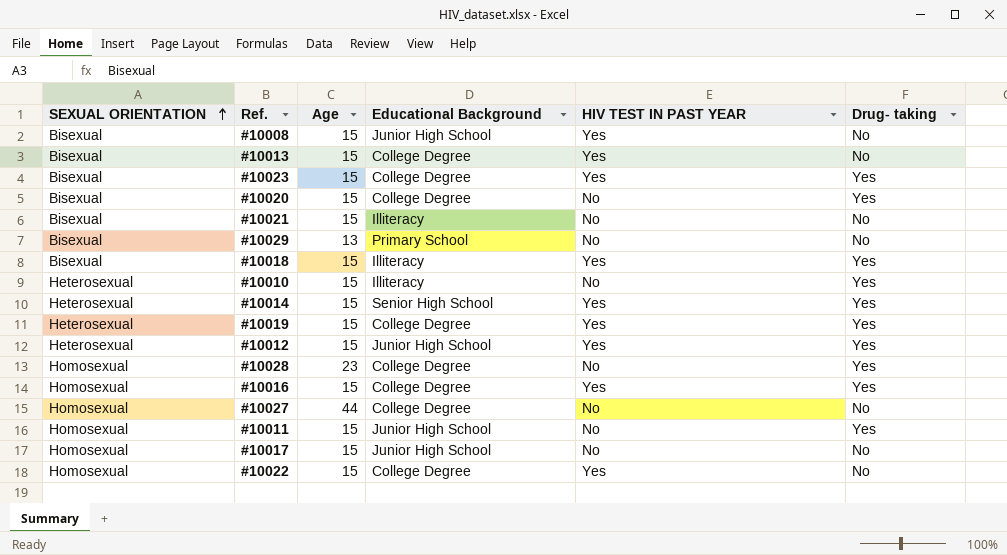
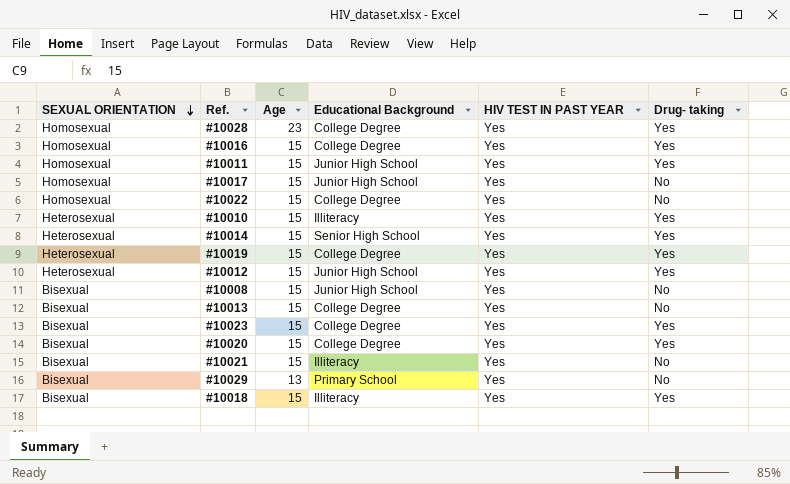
row order: SEXUAL ORIENTATION ascending -> SEXUAL ORIENTATION descending
row #10027: Homosexual | 44 | College Degree | No | No -> none
#10028 | HIV TEST IN PAST YEAR: No -> Yes
#10011 | HIV TEST IN PAST YEAR: No -> Yes
#10017 | HIV TEST IN PAST YEAR: No -> Yes
#10010 | HIV TEST IN PAST YEAR: No -> Yes
#10020 | HIV TEST IN PAST YEAR: No -> Yes
#10021 | HIV TEST IN PAST YEAR: No -> Yes
#10029 | HIV TEST IN PAST YEAR: No -> Yes

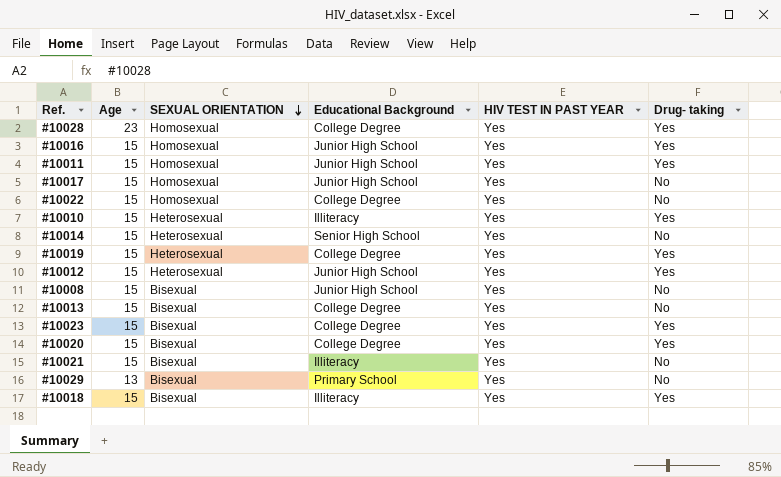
column SEXUAL ORIENTATION | position: 1 -> 3
#10016 | Educational Background: College Degree -> Junior High School
#10014 | Drug- taking: Yes -> No

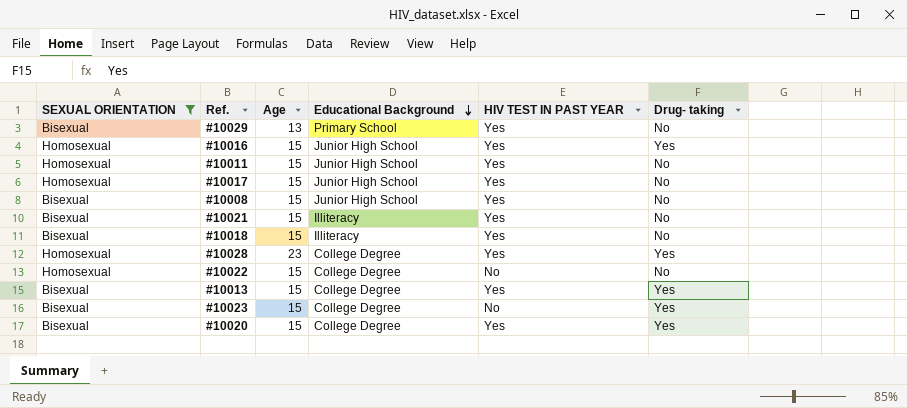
filter: none -> SEXUAL ORIENTATION != Heterosexual
row order: SEXUAL ORIENTATION descending -> Educational Background descending
column SEXUAL ORIENTATION | position: 3 -> 1
#10011 | Drug- taking: Yes -> No
#10018 | Drug- taking: Yes -> No
#10022 | HIV TEST IN PAST YEAR: Yes -> No
#10013 | Drug- taking: No -> Yes
#10023 | HIV TEST IN PAST YEAR: Yes -> No

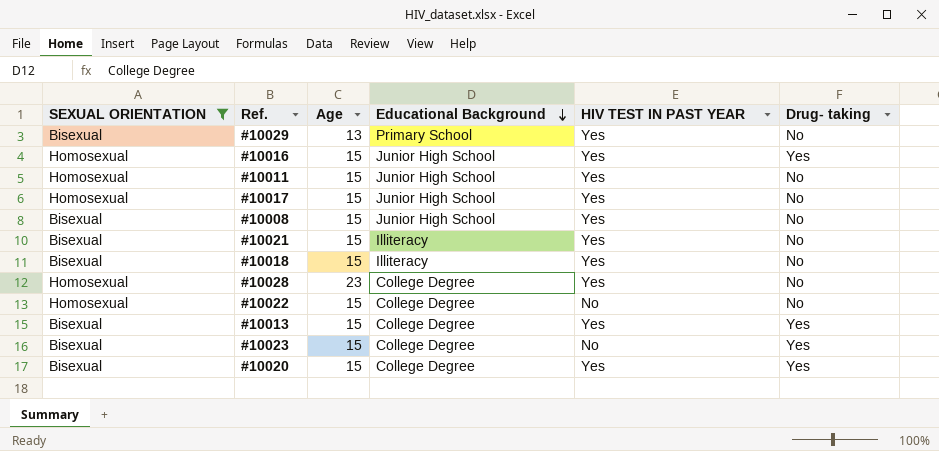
#10028 | Drug- taking: Yes -> No

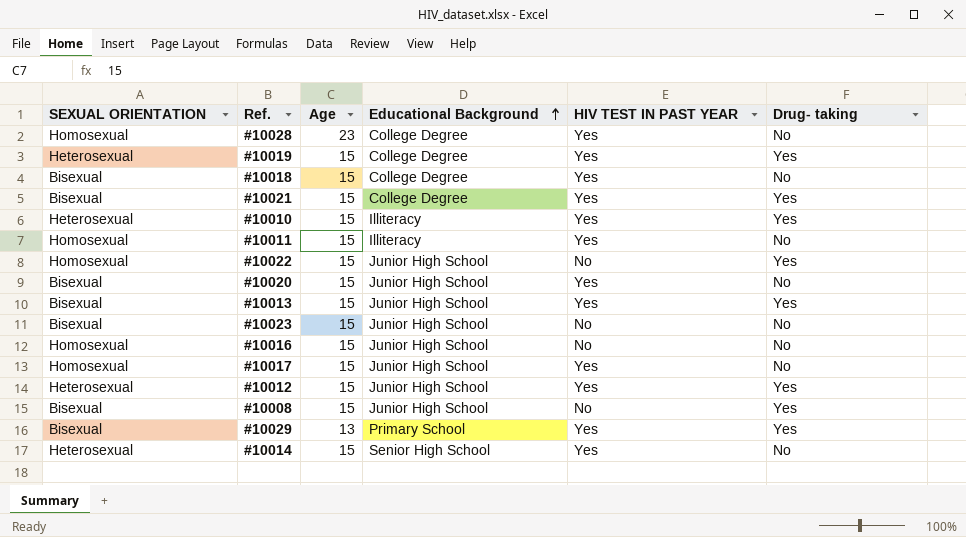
filter: SEXUAL ORIENTATION != Heterosexual -> none
row order: Educational Background descending -> Educational Background ascending
#10018 | Educational Background: Illiteracy -> College Degree
#10021 | Educational Background: Illiteracy -> College Degree
#10021 | Drug- taking: No -> Yes
#10011 | Educational Background: Junior High School -> Illiteracy
#10022 | Educational Background: College Degree -> Junior High School
#10022 | Drug- taking: No -> Yes
#10020 | Educational Background: College Degree -> Junior High School
#10020 | Drug- taking: Yes -> No
#10013 | Educational Background: College Degree -> Junior High School
#10023 | Educational Background: College Degree -> Junior High School
#10023 | Drug- taking: Yes -> No
#10016 | HIV TEST IN PAST YEAR: Yes -> No
#10016 | Drug- taking: Yes -> No
#10008 | HIV TEST IN PAST YEAR: Yes -> No
#10008 | Drug- taking: No -> Yes
#10029 | Drug- taking: No -> Yes

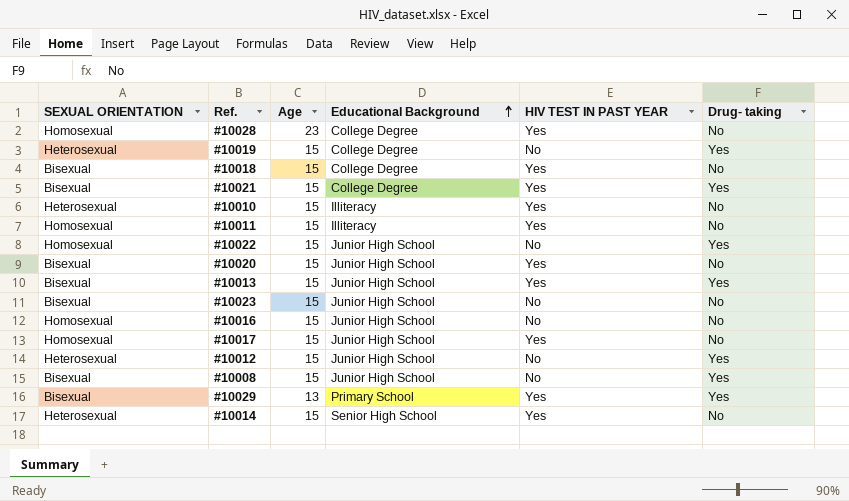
#10019 | HIV TEST IN PAST YEAR: Yes -> No
#10010 | Drug- taking: Yes -> No
#10012 | HIV TEST IN PAST YEAR: Yes -> No

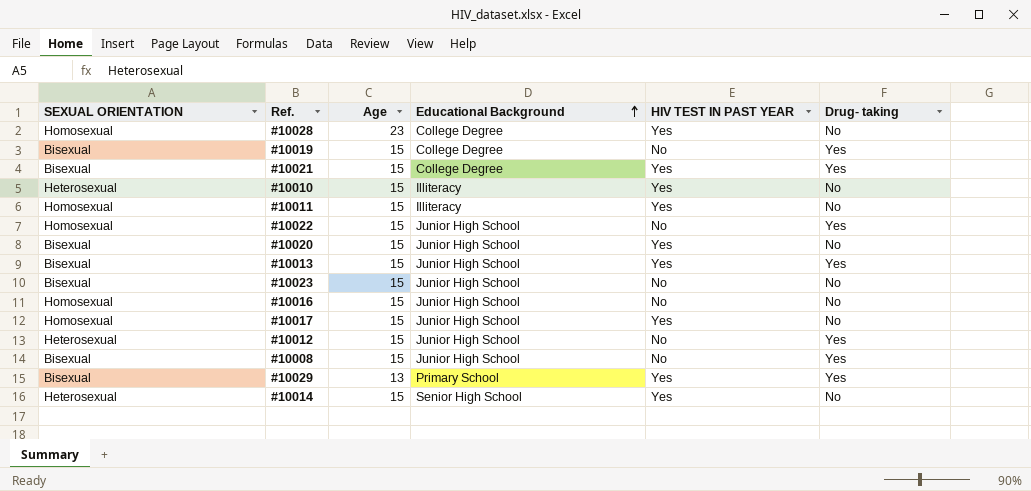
row #10018: Bisexual | 15 | College Degree | Yes | No -> none
#10019 | SEXUAL ORIENTATION: Heterosexual -> Bisexual

